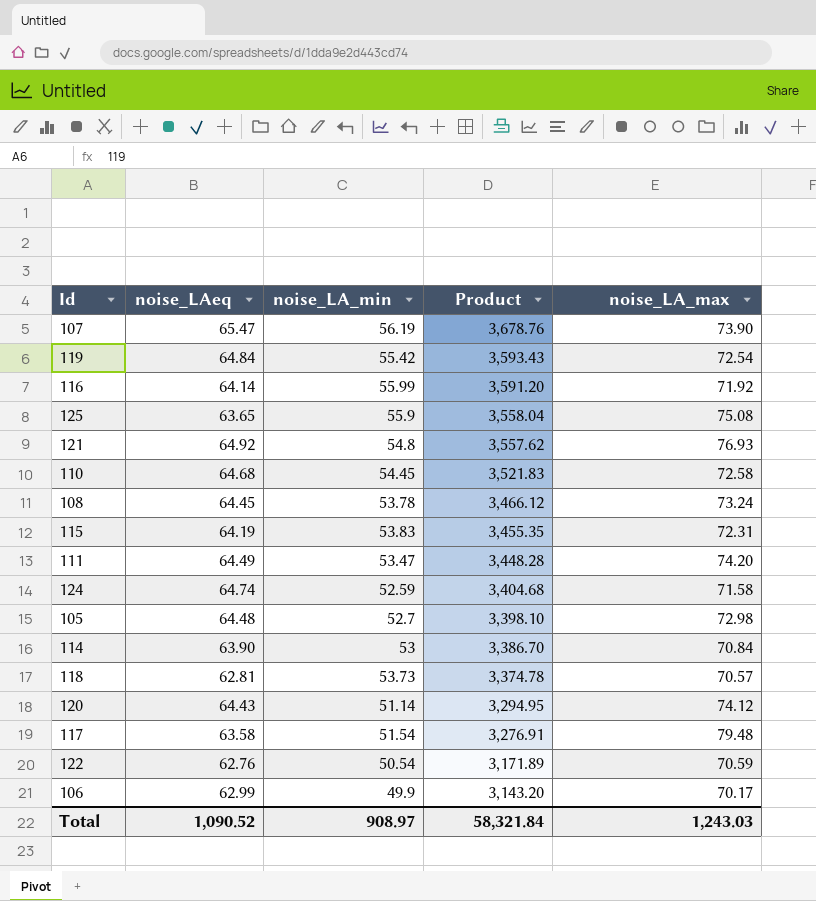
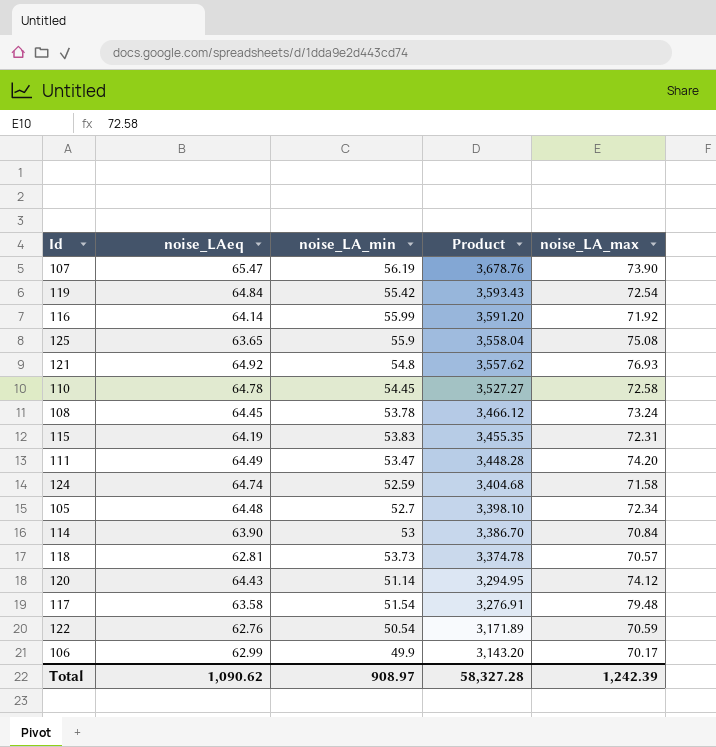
110 | noise_LAeq: 64.68 -> 64.78
110 | Product: 3,521.83 -> 3,527.27
105 | noise_LA_max: 72.98 -> 72.34
Total | noise_LAeq: 1,090.52 -> 1,090.62
Total | Product: 58,321.84 -> 58,327.28
Total | noise_LA_max: 1,243.03 -> 1,242.39

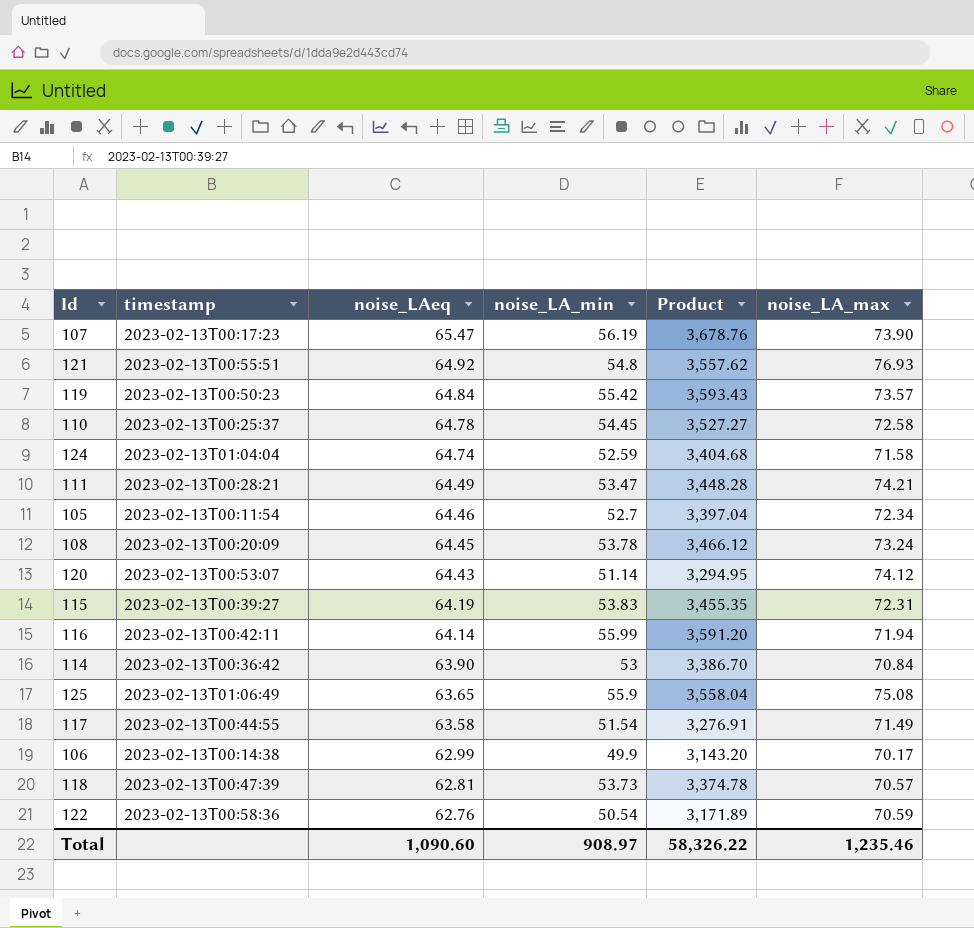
row order: Product descending -> noise_LAeq descending
column timestamp | position: none -> 2
119 | noise_LA_max: 72.54 -> 73.57
111 | noise_LA_max: 74.20 -> 74.21
105 | noise_LAeq: 64.48 -> 64.46
105 | Product: 3,398.10 -> 3,397.04
116 | noise_LA_max: 71.92 -> 71.94
117 | noise_LA_max: 79.48 -> 71.49
Total | noise_LAeq: 1,090.62 -> 1,090.60
Total | Product: 58,327.28 -> 58,326.22
Total | noise_LA_max: 1,242.39 -> 1,235.46

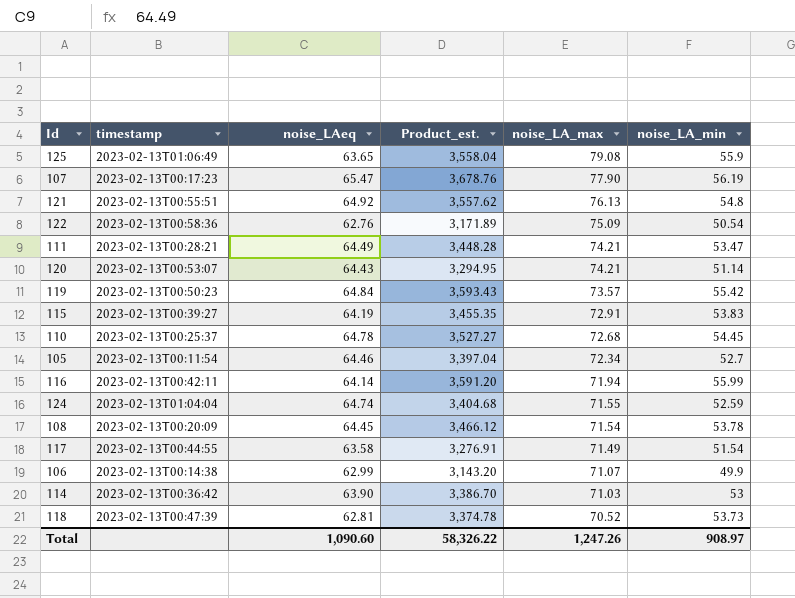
row order: noise_LAeq descending -> noise_LA_max descending
column name: Product -> Product_est.
column noise_LA_min | position: 4 -> 6
125 | noise_LA_max: 75.08 -> 79.08
107 | noise_LA_max: 73.90 -> 77.90
121 | noise_LA_max: 76.93 -> 76.13
122 | noise_LA_max: 70.59 -> 75.09
120 | noise_LA_max: 74.12 -> 74.21
115 | noise_LA_max: 72.31 -> 72.91
110 | noise_LA_max: 72.58 -> 72.68
124 | noise_LA_max: 71.58 -> 71.55
108 | noise_LA_max: 73.24 -> 71.54
106 | noise_LA_max: 70.17 -> 71.07
114 | noise_LA_max: 70.84 -> 71.03
118 | noise_LA_max: 70.57 -> 70.52
Total | noise_LA_max: 1,235.46 -> 1,247.26

